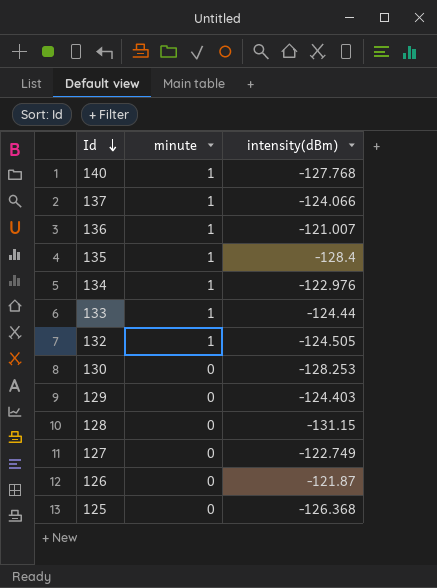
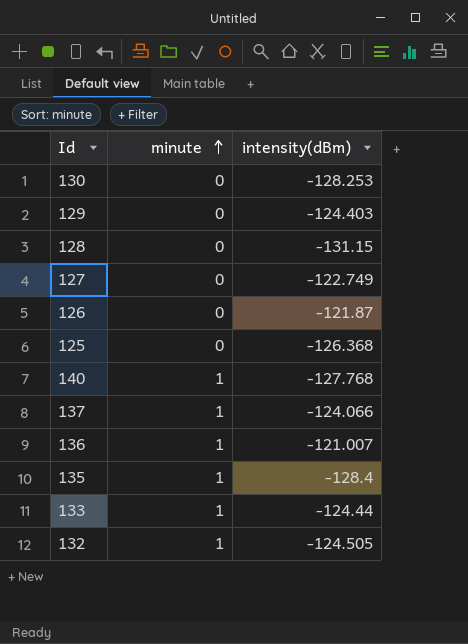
row order: Id descending -> minute ascending
row 134: 1 | -122.976 -> none

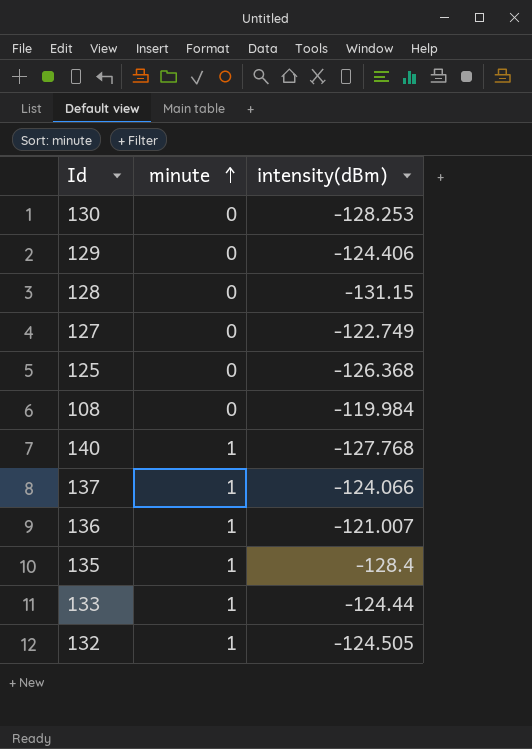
row 126: 0 | -121.87 -> none
129 | intensity(dBm): -124.403 -> -124.406
row 108: none -> 0 | -119.984

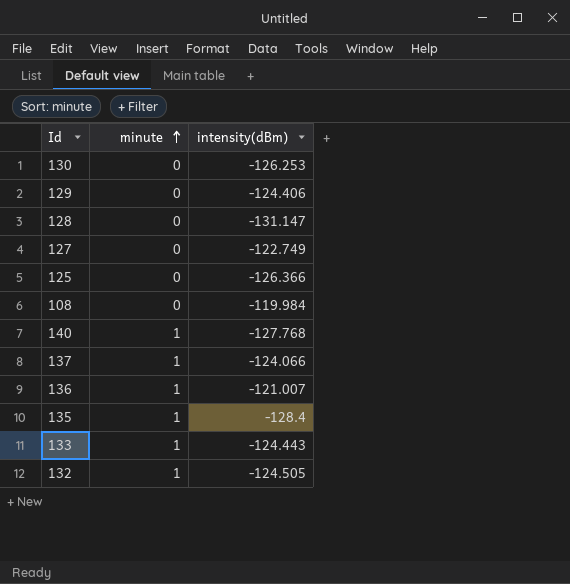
130 | intensity(dBm): -128.253 -> -126.253
128 | intensity(dBm): -131.15 -> -131.147
125 | intensity(dBm): -126.368 -> -126.366
133 | intensity(dBm): -124.44 -> -124.443

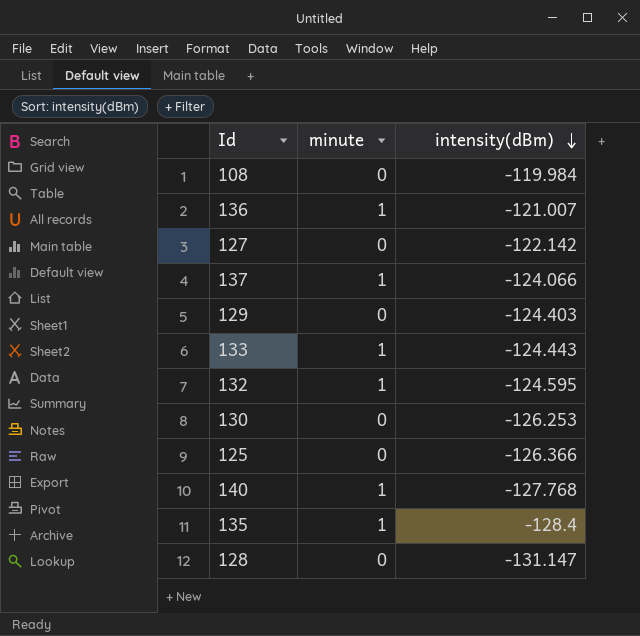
row order: minute ascending -> intensity(dBm) descending
127 | intensity(dBm): -122.749 -> -122.142
129 | intensity(dBm): -124.406 -> -124.403
132 | intensity(dBm): -124.505 -> -124.595

